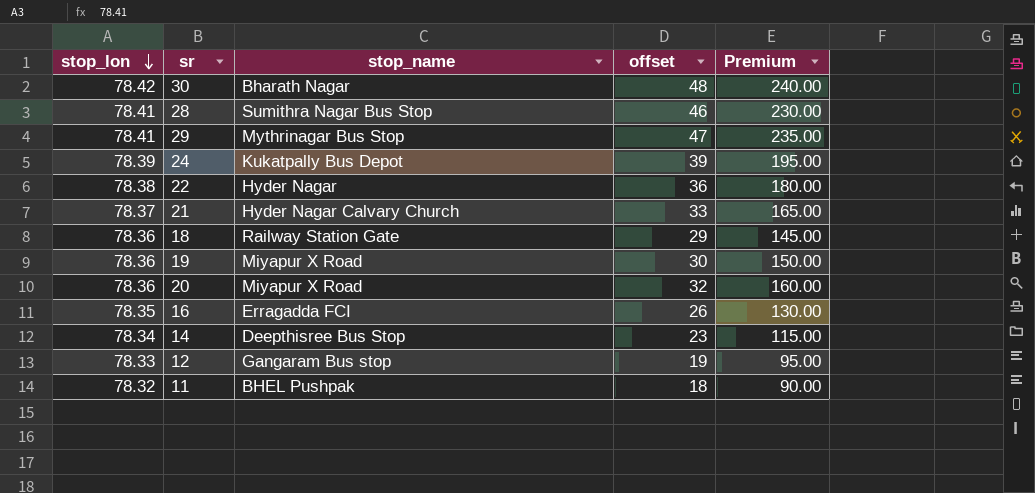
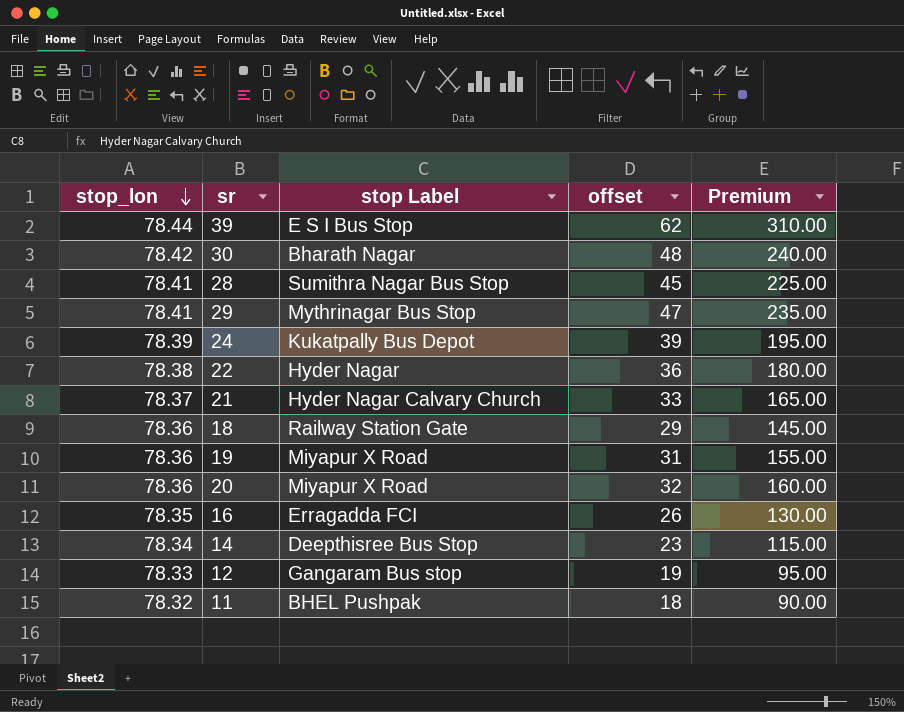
column name: stop_name -> stop Label
row 39: none -> 78.44 | E S I Bus Stop | 62 | 310.00
28 | offset: 46 -> 45
28 | Premium: 230.00 -> 225.00
19 | offset: 30 -> 31
19 | Premium: 150.00 -> 155.00

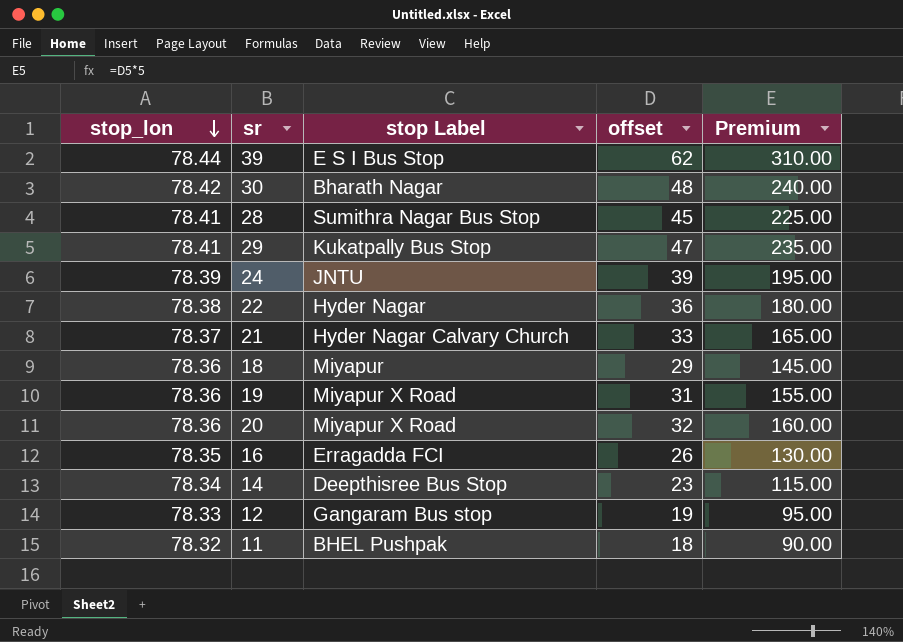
29 | stop Label: Mythrinagar Bus Stop -> Kukatpally Bus Stop
24 | stop Label: Kukatpally Bus Depot -> JNTU
18 | stop Label: Railway Station Gate -> Miyapur

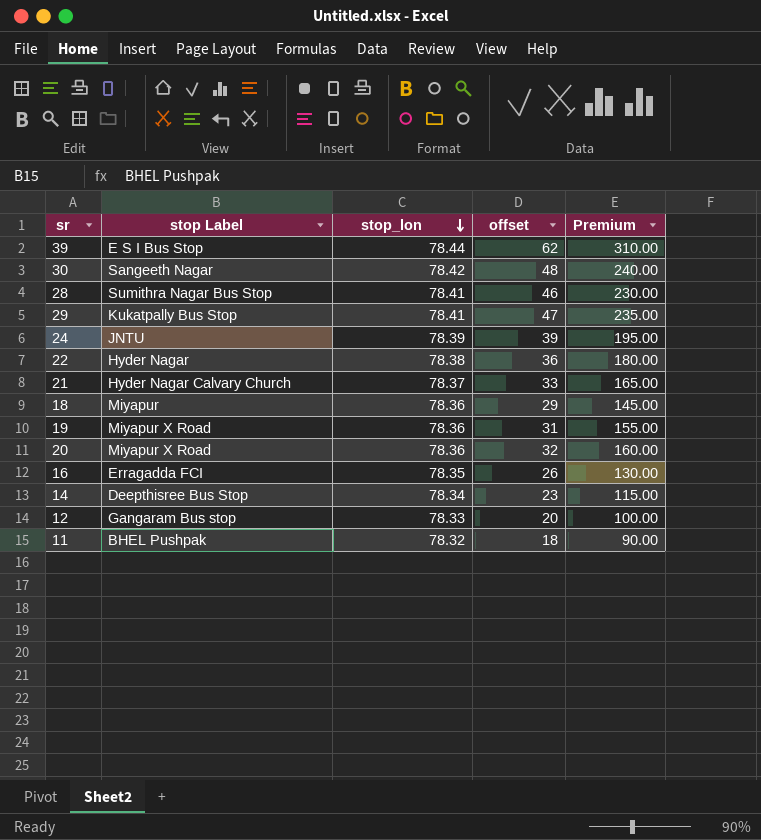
column stop_lon | position: 1 -> 3
30 | stop Label: Bharath Nagar -> Sangeeth Nagar
28 | offset: 45 -> 46
28 | Premium: 225.00 -> 230.00
12 | offset: 19 -> 20
12 | Premium: 95.00 -> 100.00

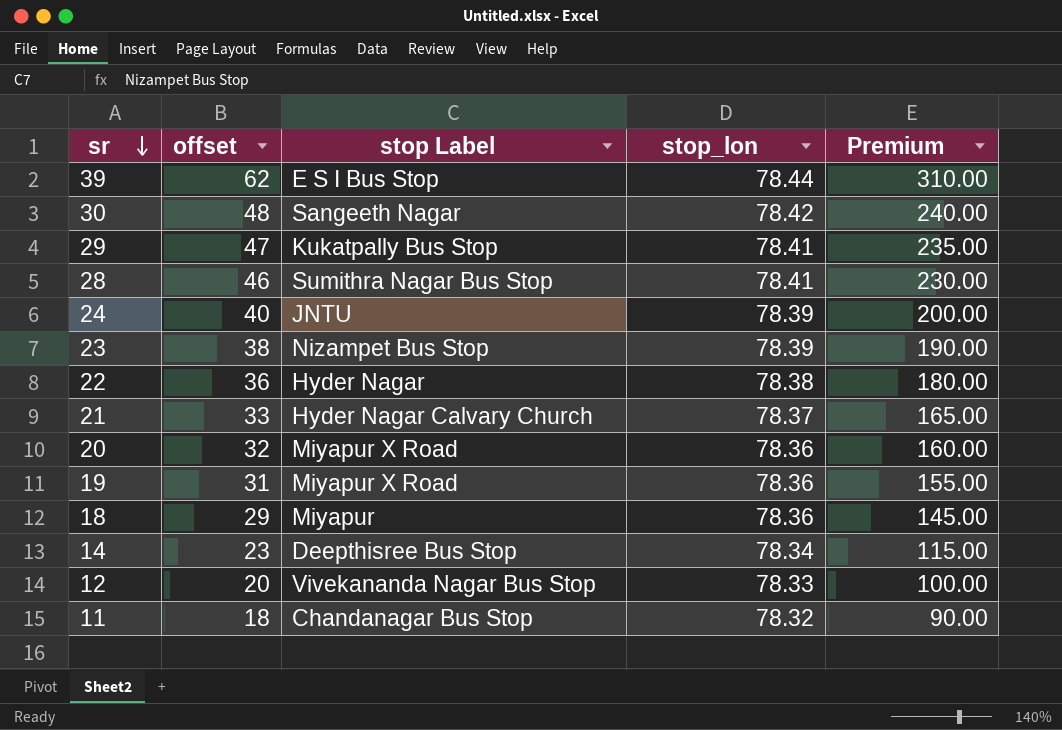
row order: stop_lon descending -> sr descending
column offset | position: 4 -> 2
row 16: Erragadda FCI | 78.35 | 26 | 130.00 -> none
24 | offset: 39 -> 40
24 | Premium: 195.00 -> 200.00
row 23: none -> 38 | Nizampet Bus Stop | 78.39 | 190.00
12 | stop Label: Gangaram Bus stop -> Vivekananda Nagar Bus Stop
11 | stop Label: BHEL Pushpak -> Chandanagar Bus Stop

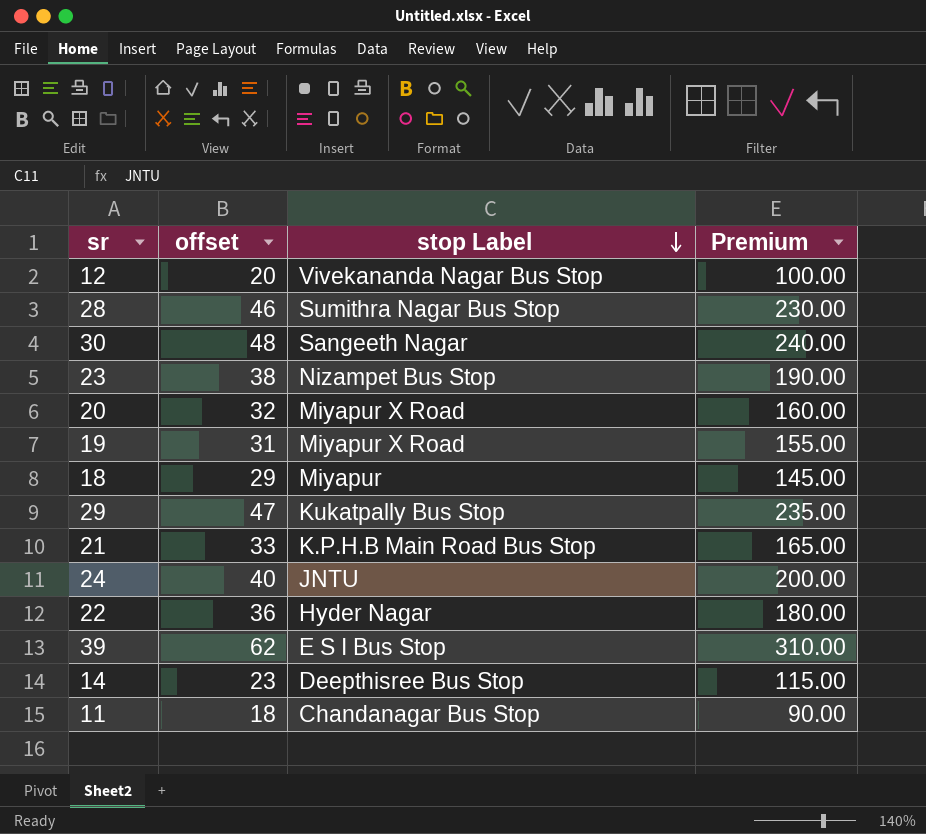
row order: sr descending -> stop Label descending
column stop_lon | position: 4 -> none
21 | stop Label: Hyder Nagar Calvary Church -> K.P.H.B Main Road Bus Stop

